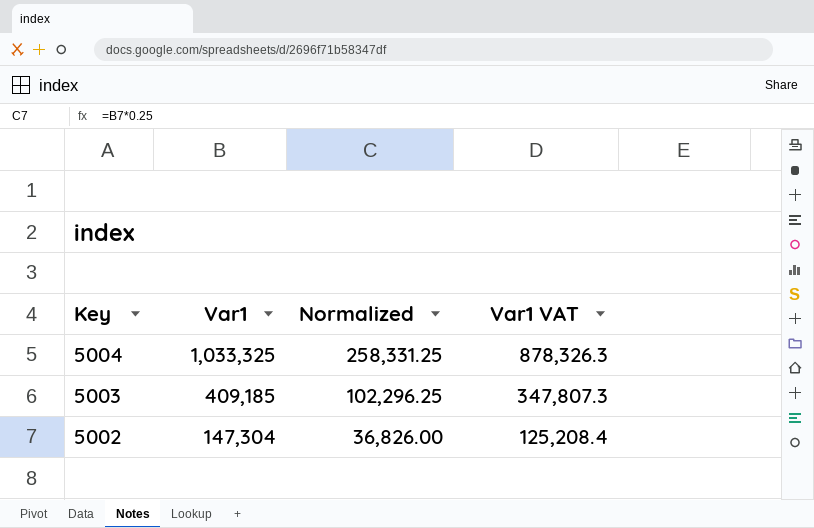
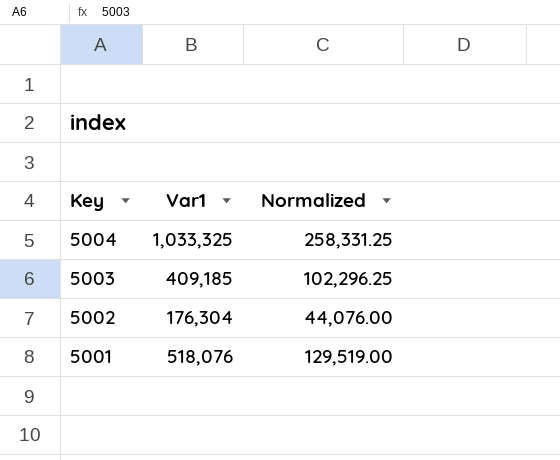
column Var1 VAT | formula: [Var1] * 0.85 -> none
5002 | Var1: 147,304 -> 176,304
5002 | Normalized: 36,826.00 -> 44,076.00
row 5001: none -> 518,076 | 129,519.00

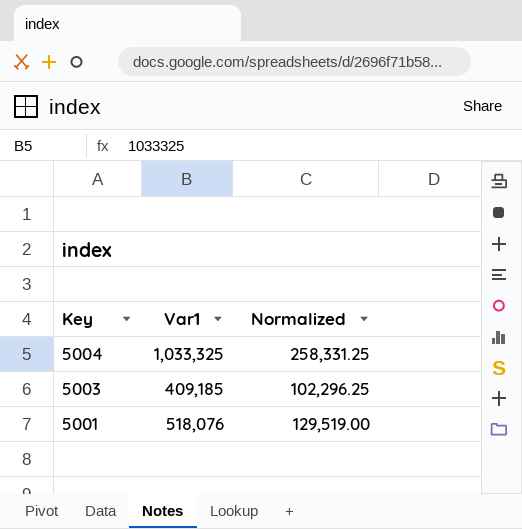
row 5002: 176,304 | 44,076.00 -> none

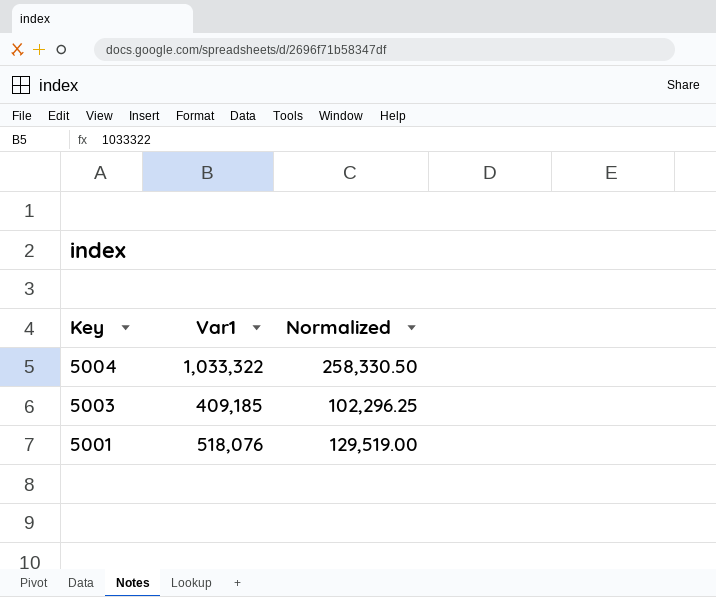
5004 | Var1: 1,033,325 -> 1,033,322
5004 | Normalized: 258,331.25 -> 258,330.50

